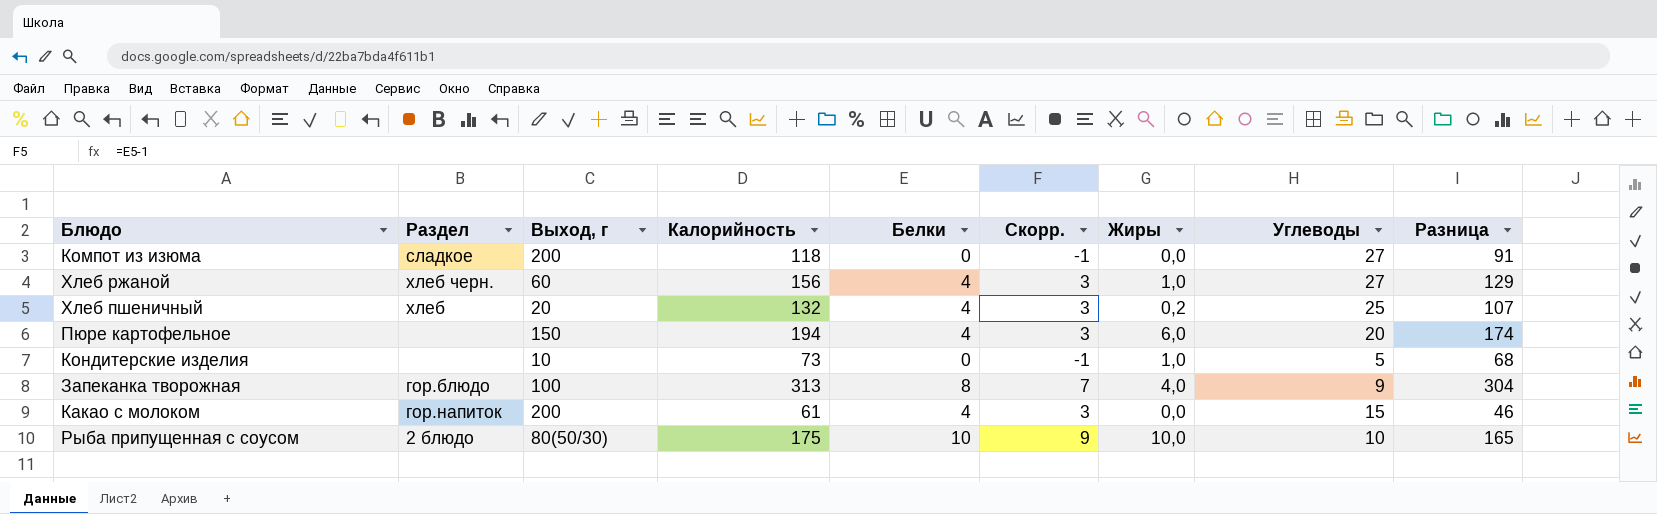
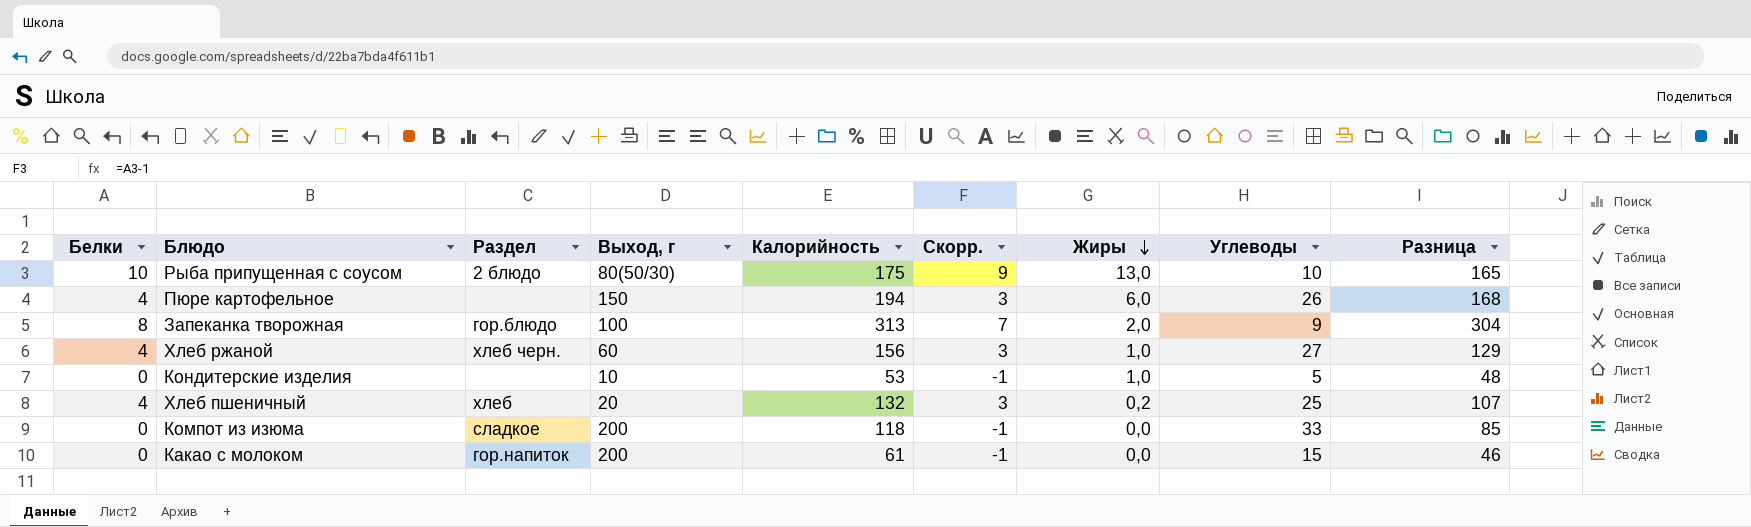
row order: none -> Жиры descending
column Белки | position: 5 -> 1
Рыба припущенная с соусом | Жиры: 10,0 -> 13,0
Пюре картофельное | Углеводы: 20 -> 26
Пюре картофельное | Разница: 174 -> 168
Запеканка творожная | Жиры: 4,0 -> 2,0
Кондитерские изделия | Калорийность: 73 -> 53
Кондитерские изделия | Разница: 68 -> 48
Компот из изюма | Углеводы: 27 -> 33
Компот из изюма | Разница: 91 -> 85
Какао с молоком | Белки: 4 -> 0
Какао с молоком | Скорр.: 3 -> -1

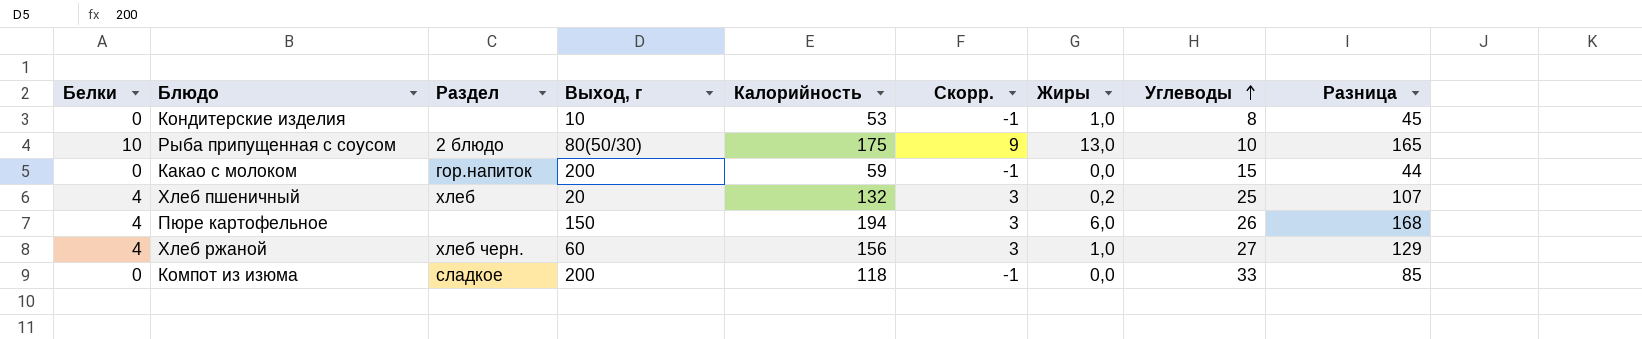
row order: Жиры descending -> Углеводы ascending
row Запеканка творожная: 8 | гор.блюдо | 100 | 313 | 7 | 2,0 | 9 | 304 -> none
Кондитерские изделия | Углеводы: 5 -> 8
Кондитерские изделия | Разница: 48 -> 45
Какао с молоком | Калорийность: 61 -> 59
Какао с молоком | Разница: 46 -> 44

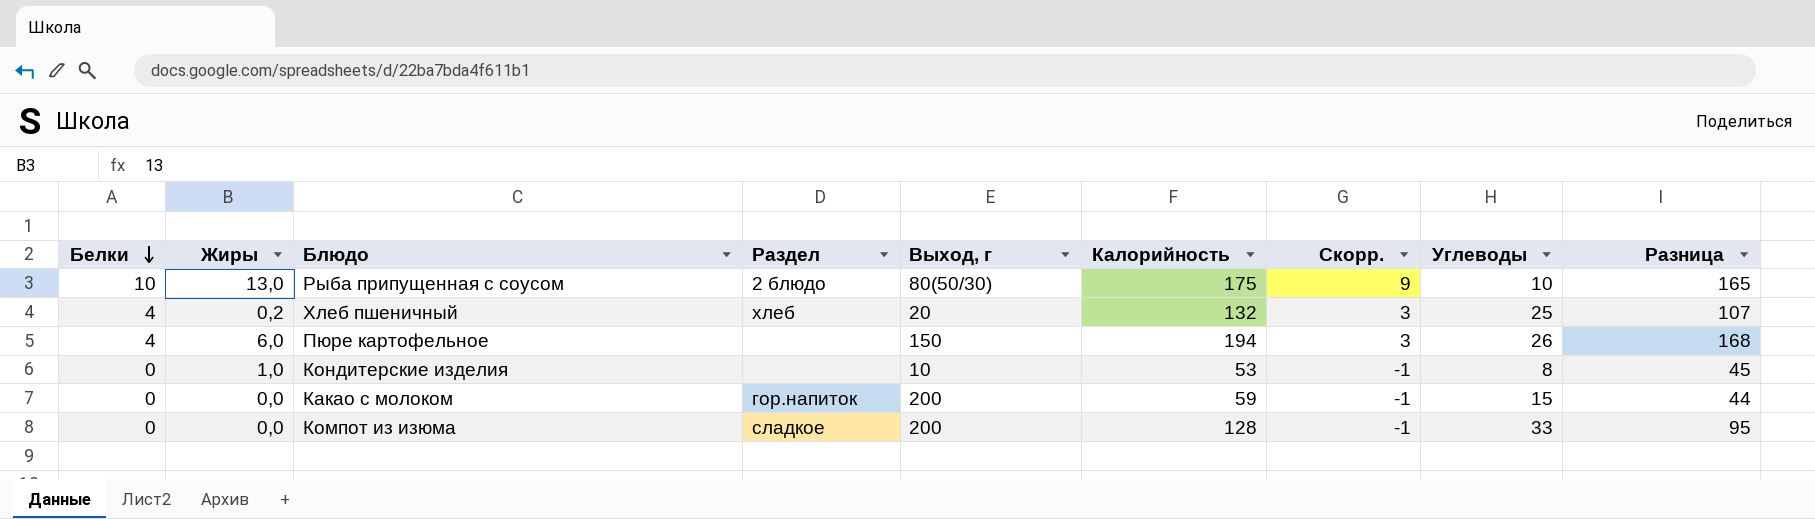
row order: Углеводы ascending -> Белки descending
column Жиры | position: 7 -> 2
row Хлеб ржаной: 4 | хлеб черн. | 60 | 156 | 3 | 1,0 | 27 | 129 -> none
Компот из изюма | Калорийность: 118 -> 128
Компот из изюма | Разница: 85 -> 95

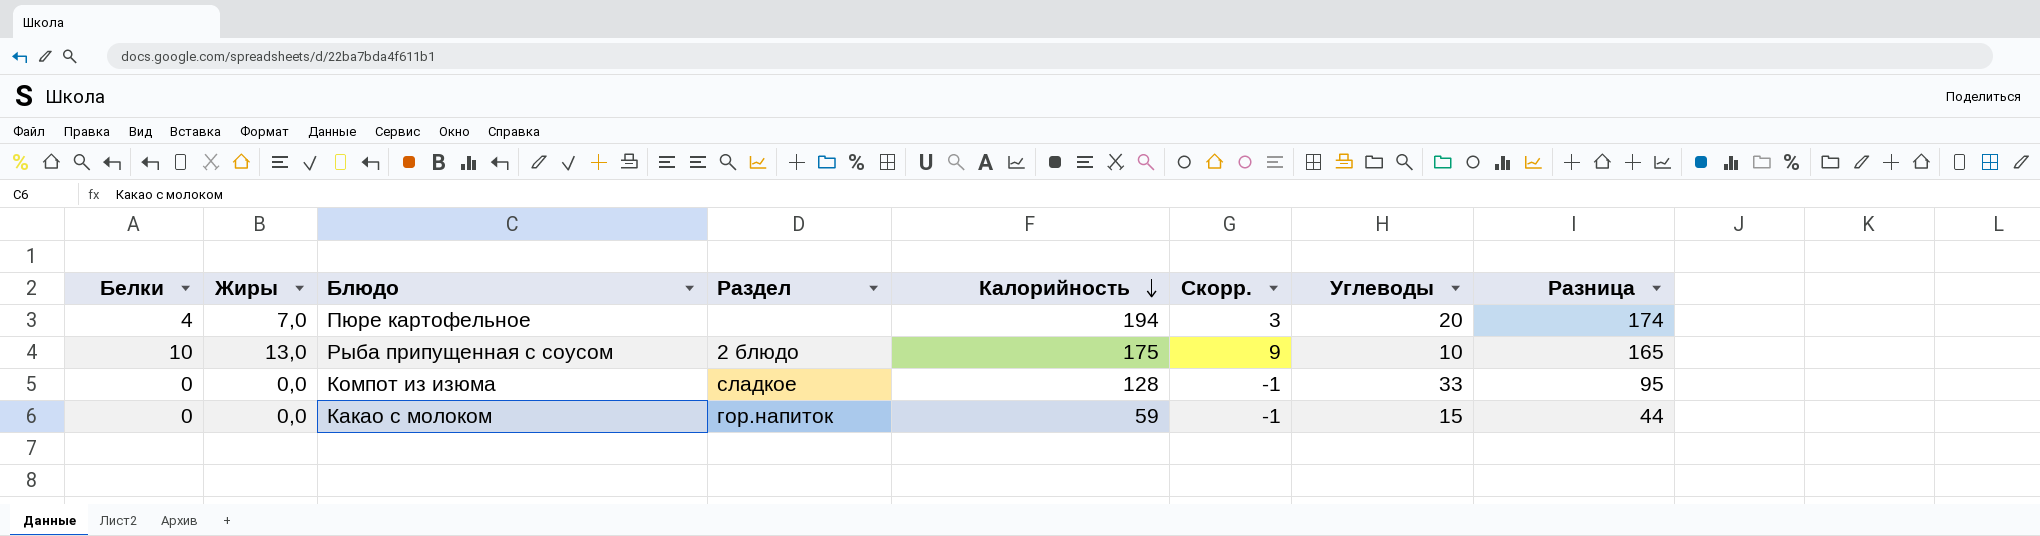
row order: Белки descending -> Калорийность descending
column Выход, г | position: 5 -> none
row Хлеб пшеничный: 4 | 0,2 | хлеб | 20 | 132 | 3 | 25 | 107 -> none
row Кондитерские изделия: 0 | 1,0 | none | 10 | 53 | -1 | 8 | 45 -> none
Пюре картофельное | Жиры: 6,0 -> 7,0
Пюре картофельное | Углеводы: 26 -> 20
Пюре картофельное | Разница: 168 -> 174

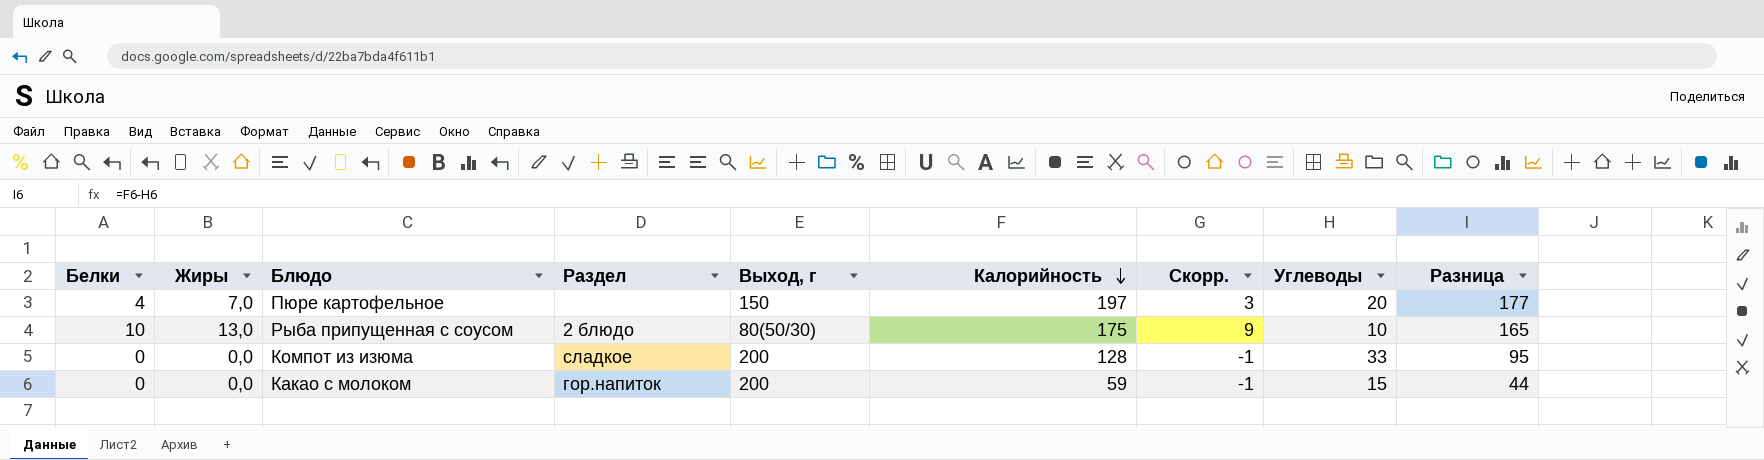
column Выход, г | position: none -> 5
Пюре картофельное | Калорийность: 194 -> 197
Пюре картофельное | Разница: 174 -> 177

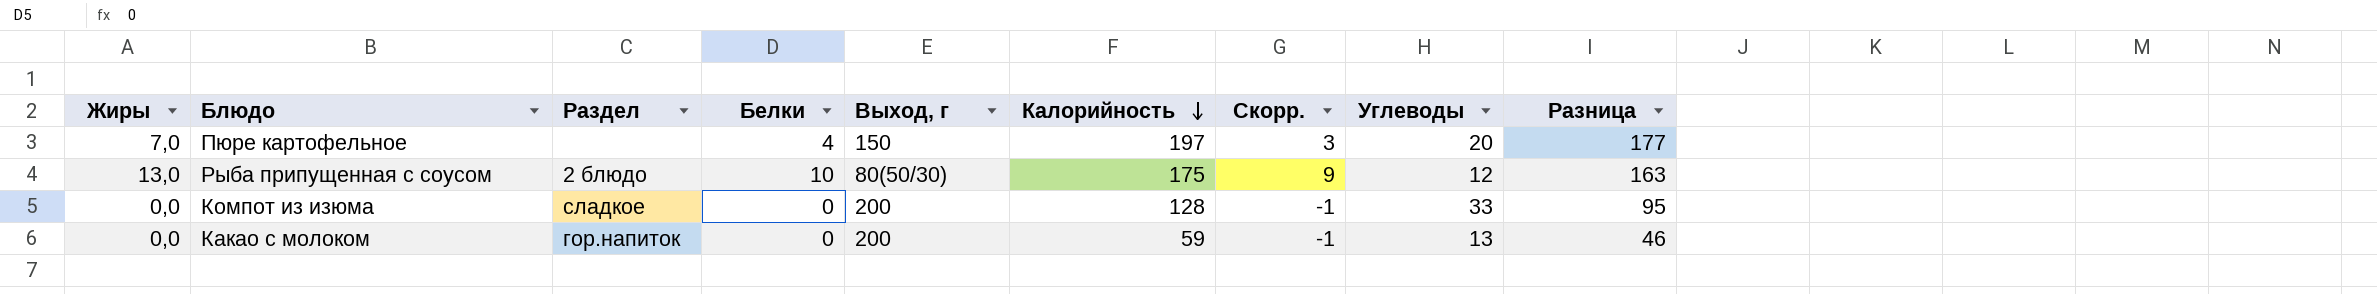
column Белки | position: 1 -> 4
Рыба припущенная с соусом | Углеводы: 10 -> 12
Рыба припущенная с соусом | Разница: 165 -> 163
Какао с молоком | Углеводы: 15 -> 13
Какао с молоком | Разница: 44 -> 46

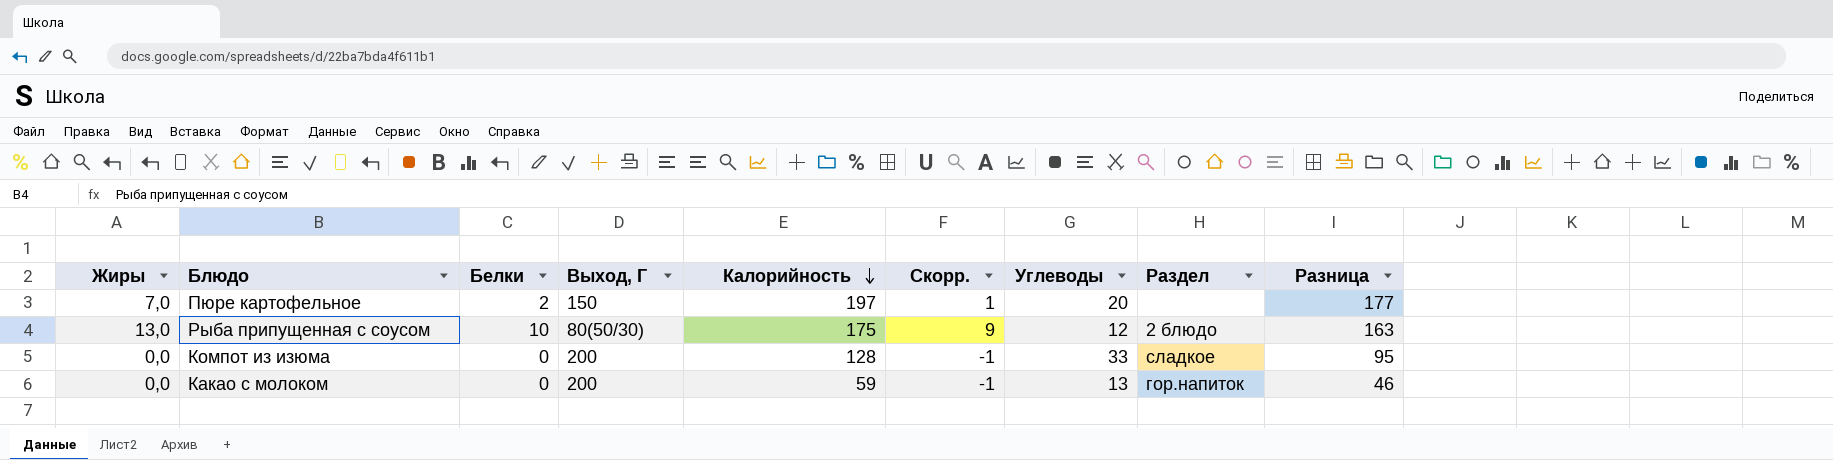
column name: Выход, г -> Выход, Г
column Раздел | position: 3 -> 8
Пюре картофельное | Белки: 4 -> 2
Пюре картофельное | Скорр.: 3 -> 1

